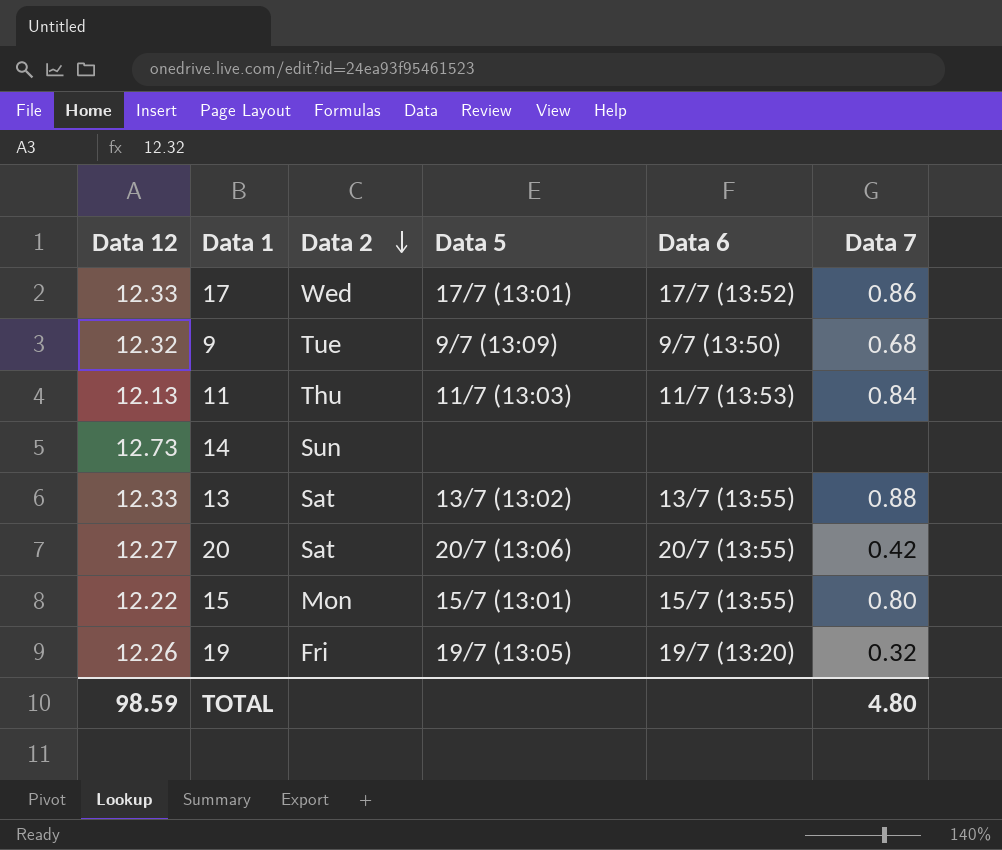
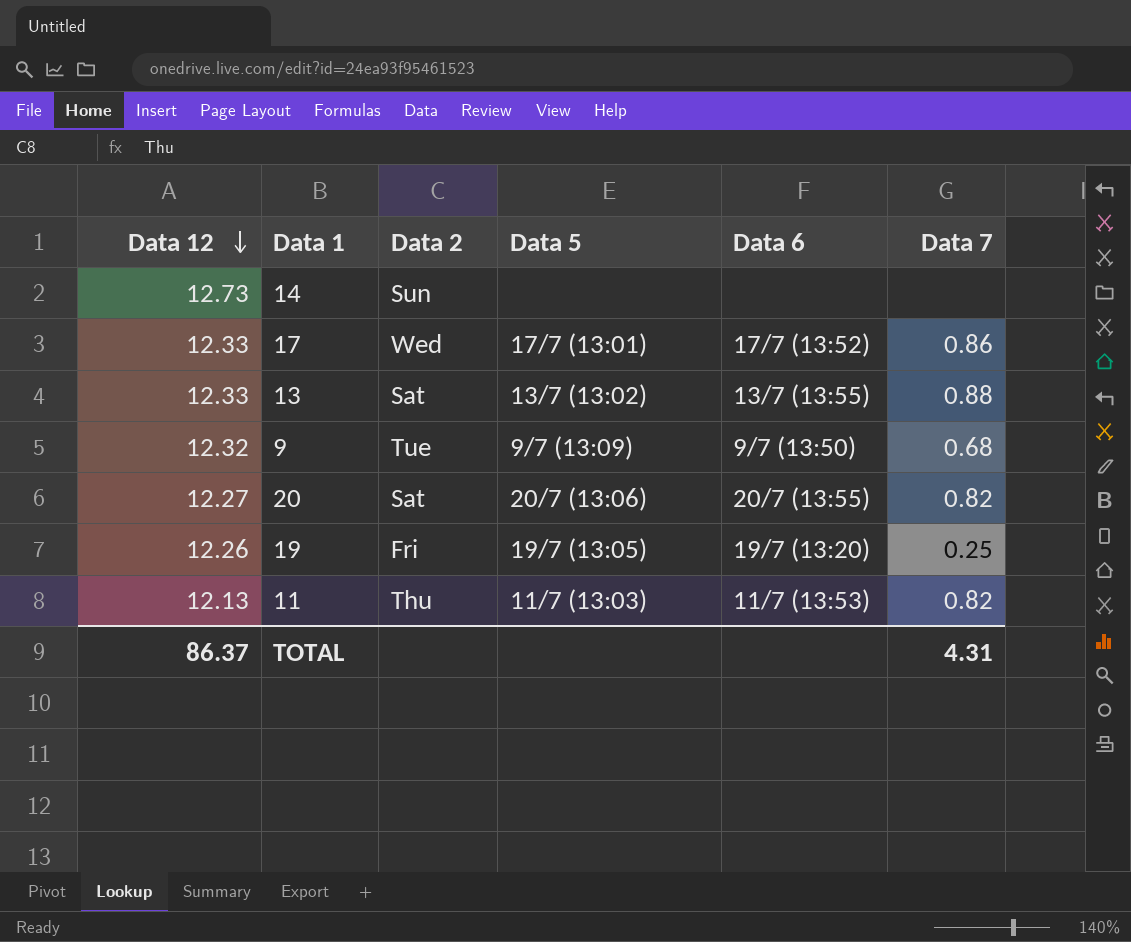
row order: Data 2 descending -> Data 12 descending
row 15: 12.22 | Mon | 15/7 (13:01) | 15/7 (13:55) | 0.80 -> none
20 | Data 7: 0.42 -> 0.82
19 | Data 7: 0.32 -> 0.25
11 | Data 7: 0.84 -> 0.82
TOTAL | Data 12: 98.59 -> 86.37
TOTAL | Data 7: 4.80 -> 4.31

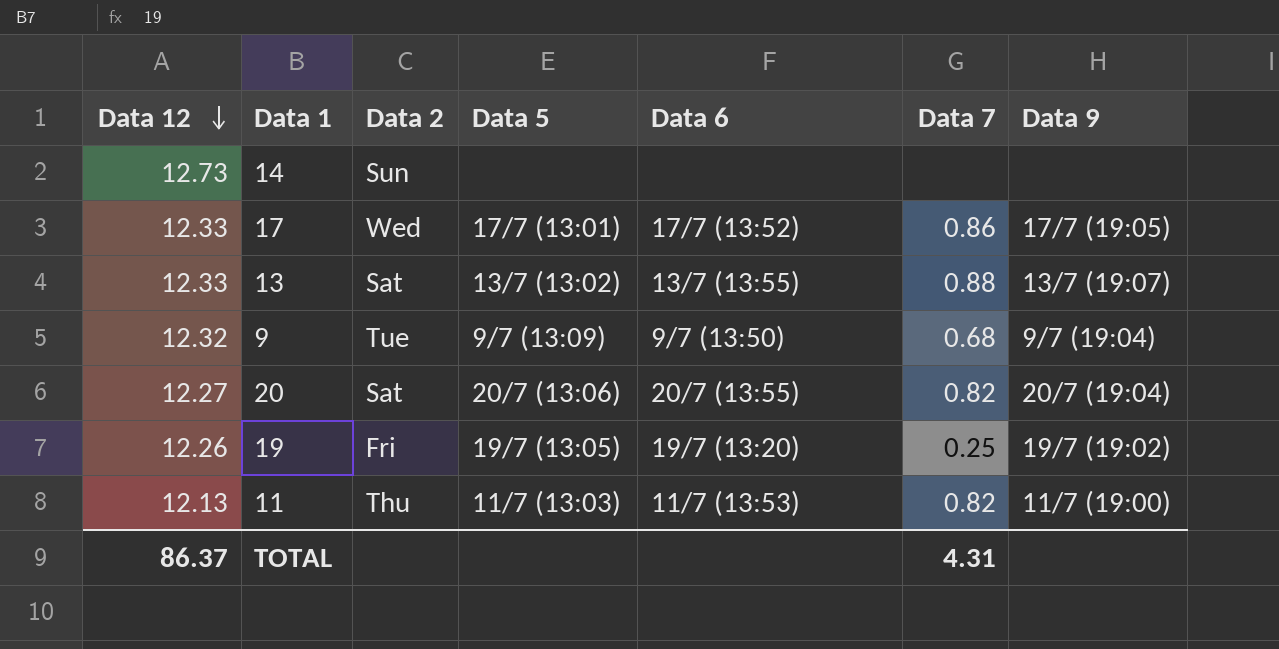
column Data 9 | position: none -> 7

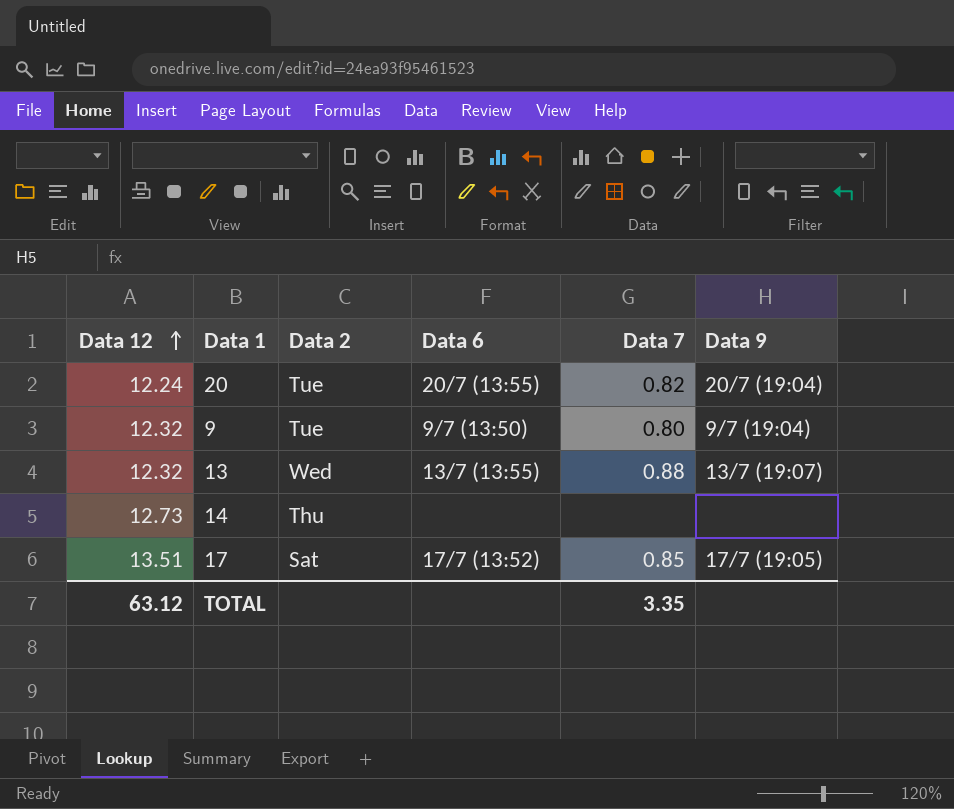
row order: Data 12 descending -> Data 12 ascending
column Data 5 | position: 4 -> none
row 19: 12.26 | Fri | 19/7 (13:05) | 19/7 (13:20) | 0.25 | 19/7 (19:02) -> none
row 11: 12.13 | Thu | 11/7 (13:03) | 11/7 (13:53) | 0.82 | 11/7 (19:00) -> none
20 | Data 12: 12.27 -> 12.24
20 | Data 2: Sat -> Tue
9 | Data 7: 0.68 -> 0.80
13 | Data 12: 12.33 -> 12.32
13 | Data 2: Sat -> Wed
14 | Data 2: Sun -> Thu
17 | Data 12: 12.33 -> 13.51
17 | Data 2: Wed -> Sat
17 | Data 7: 0.86 -> 0.85
TOTAL | Data 12: 86.37 -> 63.12
TOTAL | Data 7: 4.31 -> 3.35

